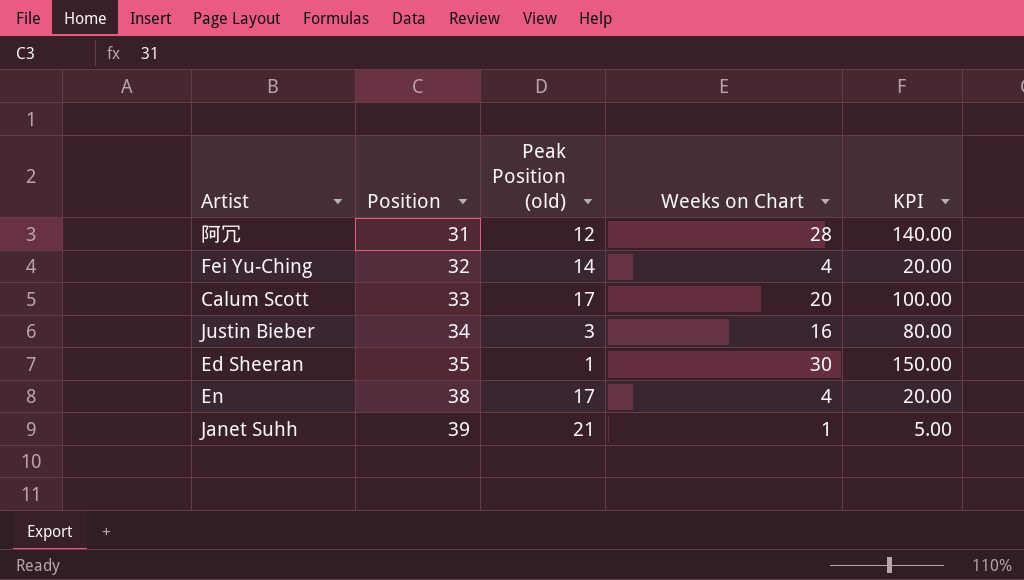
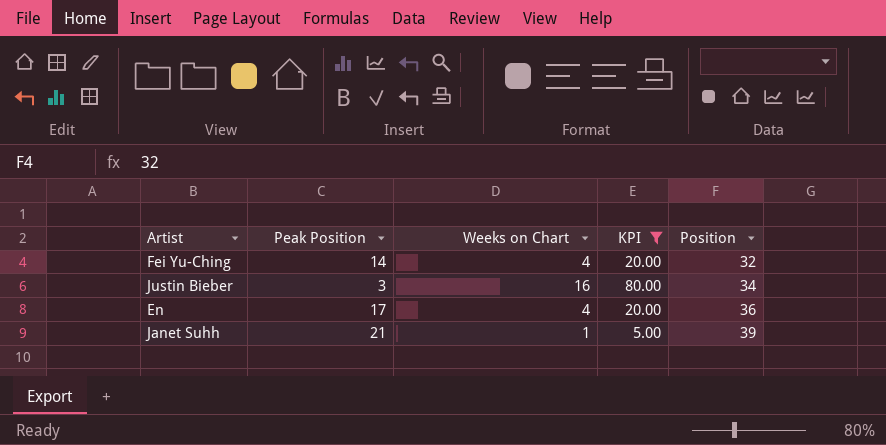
filter: none -> KPI <= 80.00
column name: Peak Position (old) -> Peak Position
column Position | position: 2 -> 5
En | Position: 38 -> 36

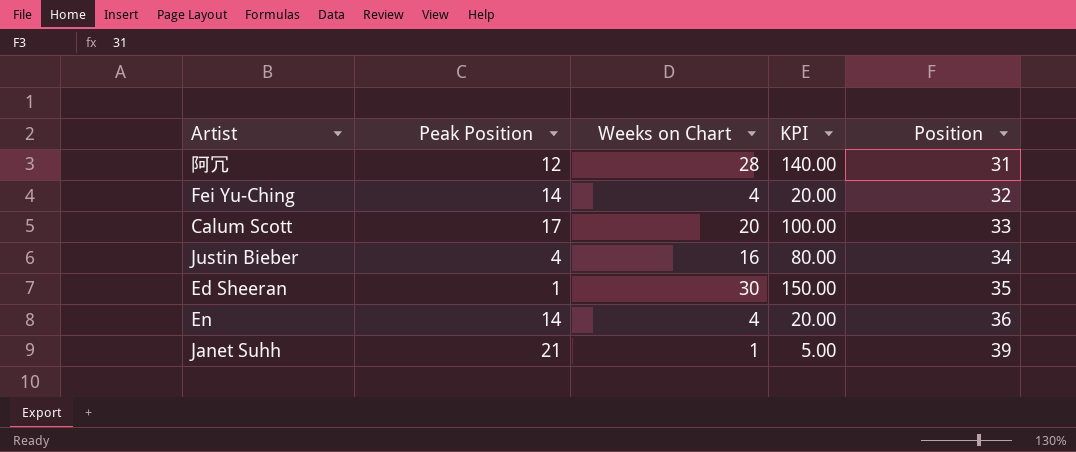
filter: KPI <= 80.00 -> none
Justin Bieber | Peak Position: 3 -> 4
En | Peak Position: 17 -> 14

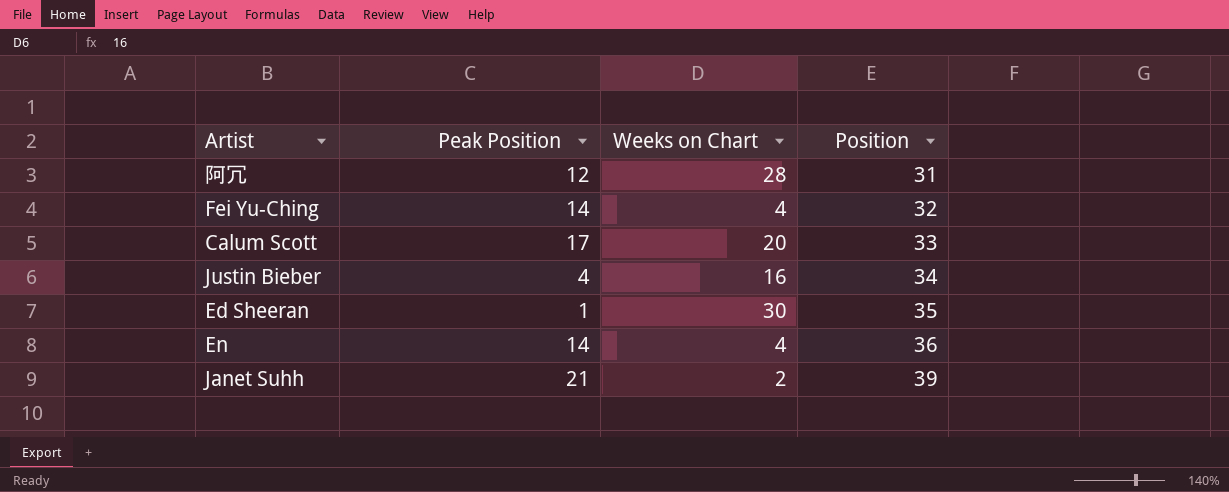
column KPI | formula: [Weeks on Chart] * 5 -> none
Janet Suhh | Weeks on Chart: 1 -> 2

